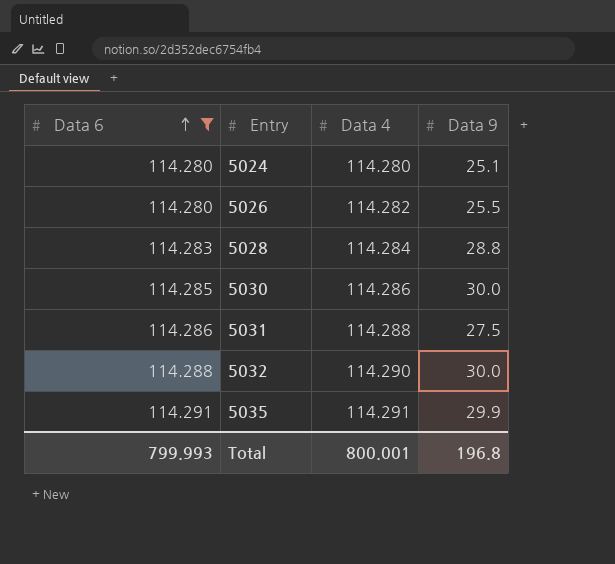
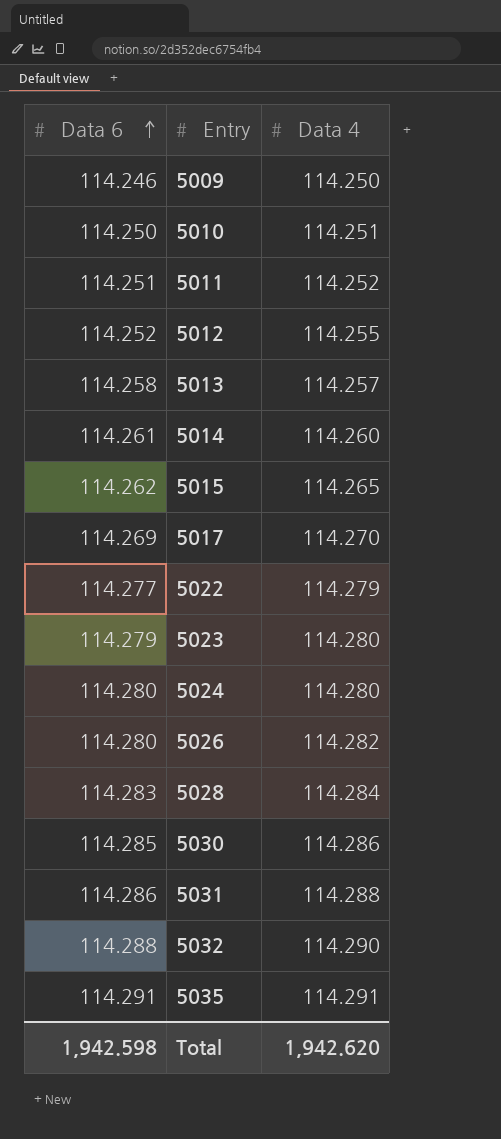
filter: Data 6 >= 114.280 -> none
column Data 9 | position: 4 -> none
Total | Data 6: 799.993 -> 1,942.598
Total | Data 4: 800.001 -> 1,942.620

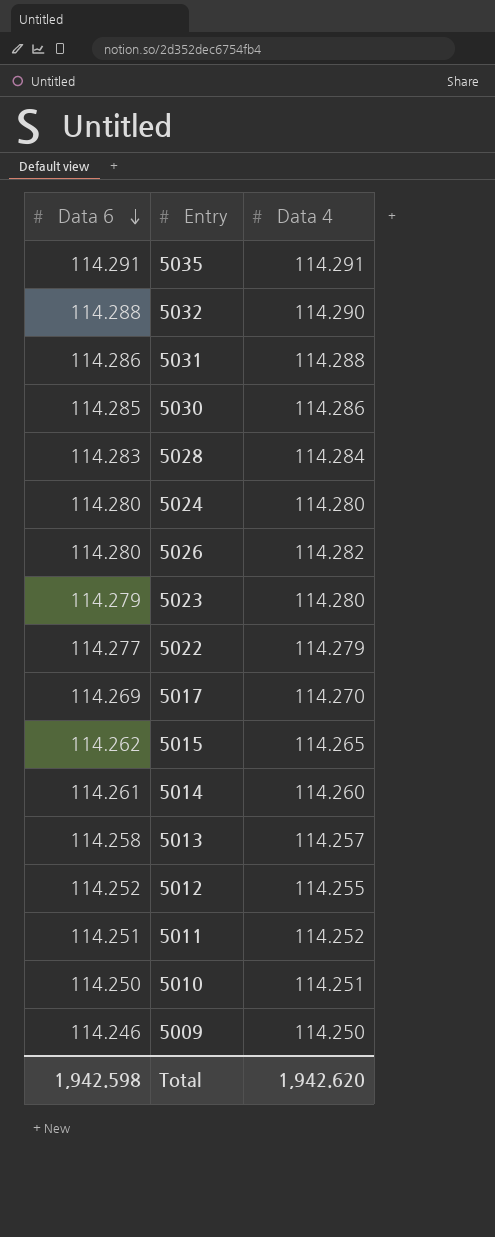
row order: Data 6 ascending -> Data 6 descending

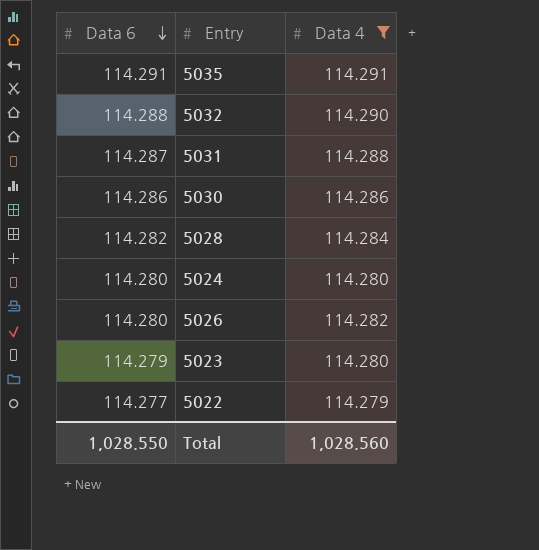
filter: none -> Data 4 >= 114.279
5031 | Data 6: 114.286 -> 114.287
5030 | Data 6: 114.285 -> 114.286
5028 | Data 6: 114.283 -> 114.282
Total | Data 6: 1,942.598 -> 1,028.550
Total | Data 4: 1,942.620 -> 1,028.560

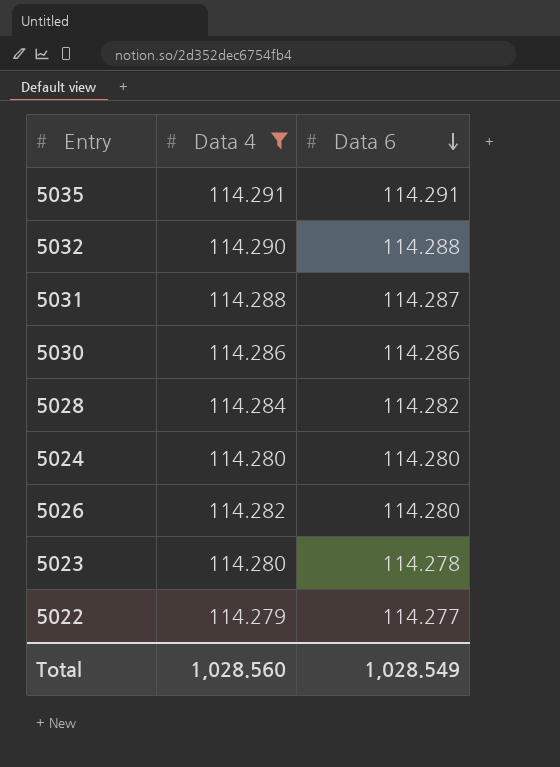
column Data 6 | position: 1 -> 3
5023 | Data 6: 114.279 -> 114.278
Total | Data 6: 1,028.550 -> 1,028.549

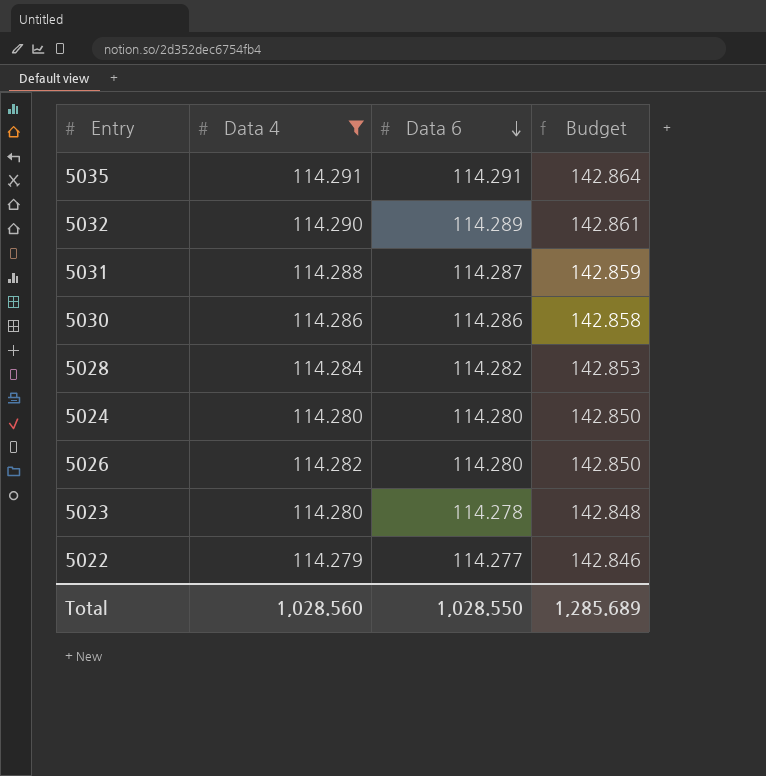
column Budget | formula: none -> [Data 6] * 1.25
5032 | Data 6: 114.288 -> 114.289
Total | Data 6: 1,028.549 -> 1,028.550

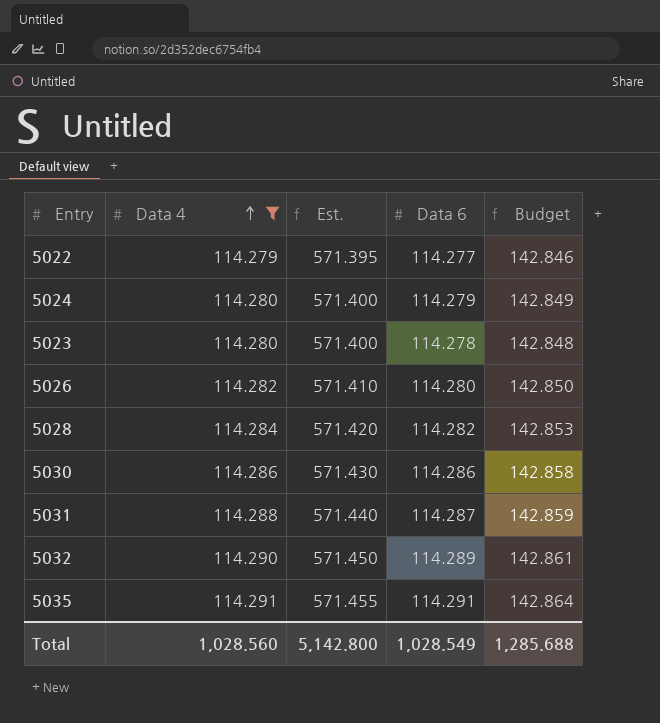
row order: Data 6 descending -> Data 4 ascending
column Est. | formula: none -> [Data 4] * 5
5024 | Data 6: 114.280 -> 114.279
5024 | Budget: 142.850 -> 142.849
Total | Data 6: 1,028.550 -> 1,028.549
Total | Budget: 1,285.689 -> 1,285.688

